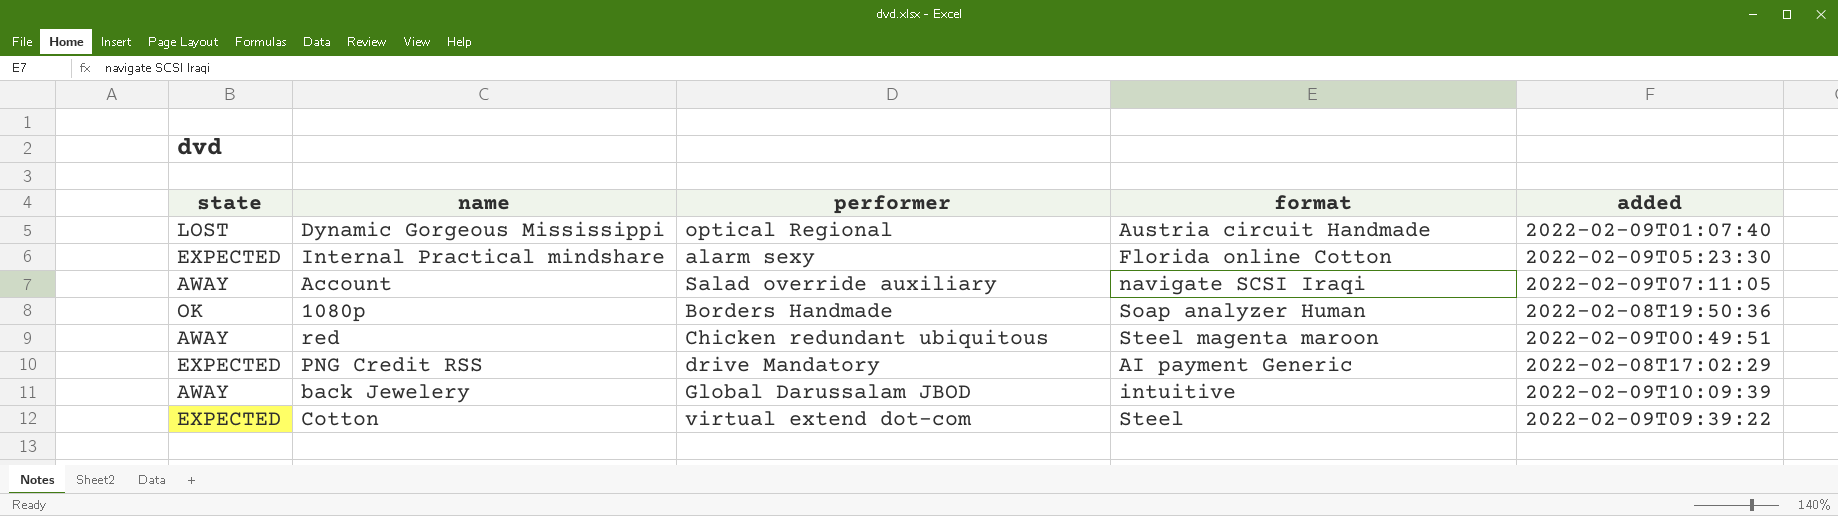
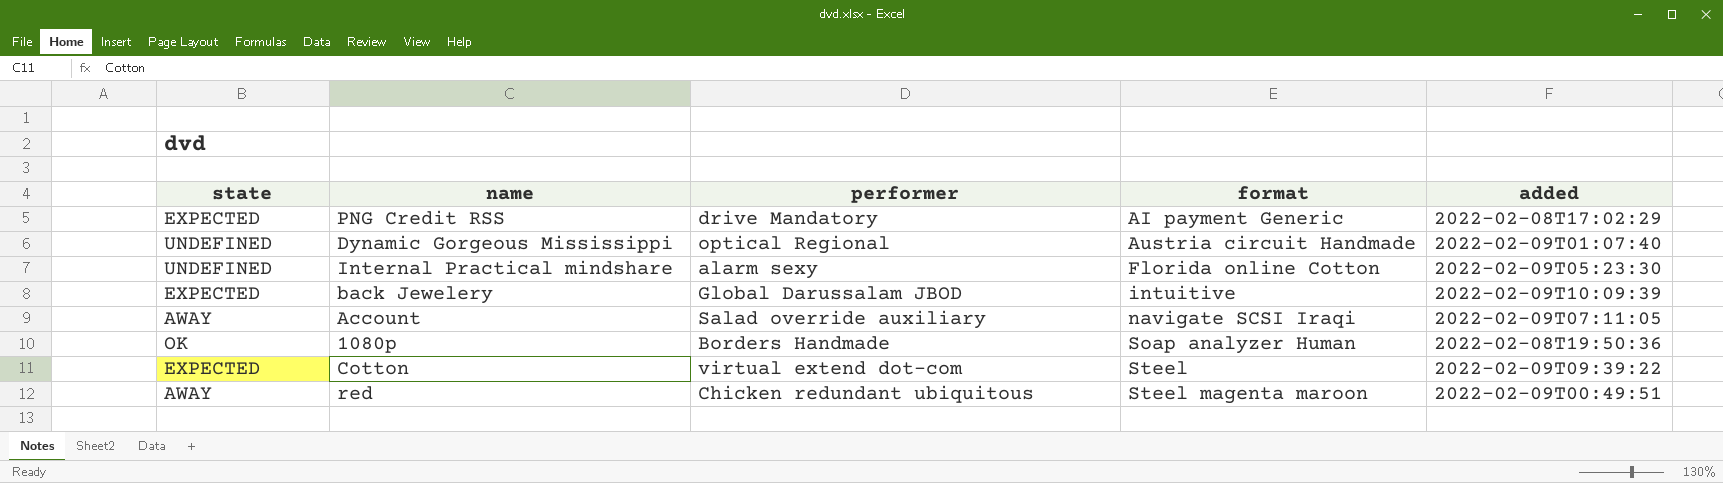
row order: none -> format ascending
Dynamic Gorgeous Mississippi | state: LOST -> UNDEFINED
Internal Practical mindshare | state: EXPECTED -> UNDEFINED
back Jewelery | state: AWAY -> EXPECTED

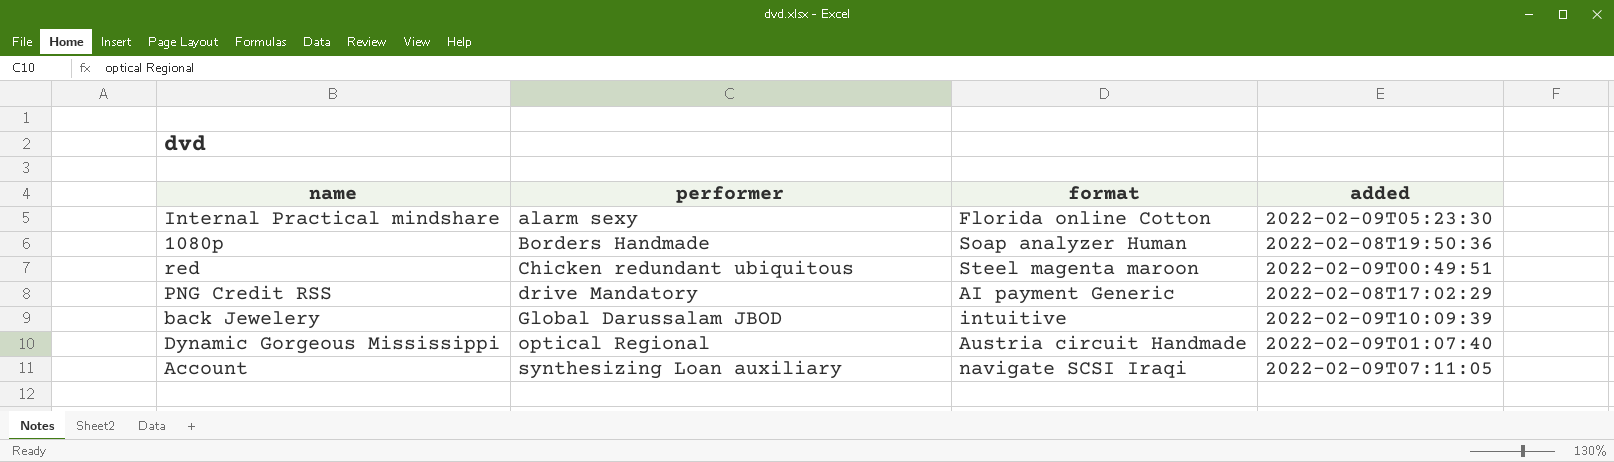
row order: format ascending -> performer ascending
column state | position: 1 -> none
row Cotton: EXPECTED | virtual extend dot-com | Steel | 2022-02-09T09:39:22 -> none
Account | performer: Salad override auxiliary -> synthesizing Loan auxiliary

